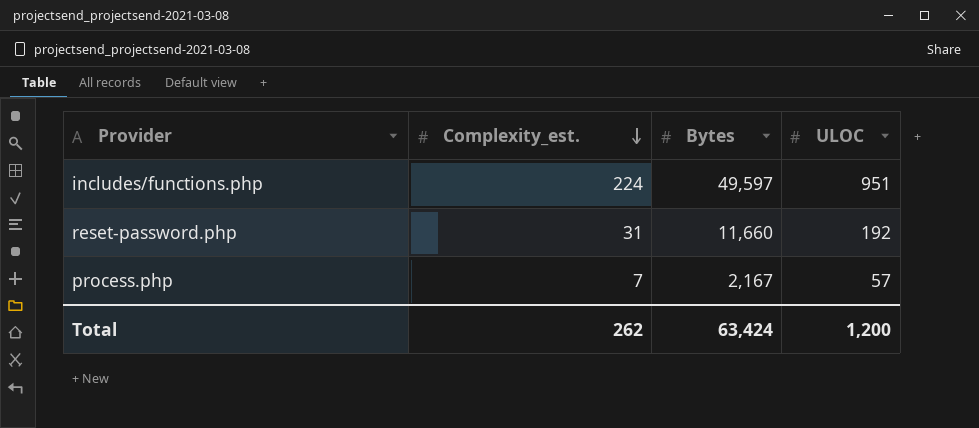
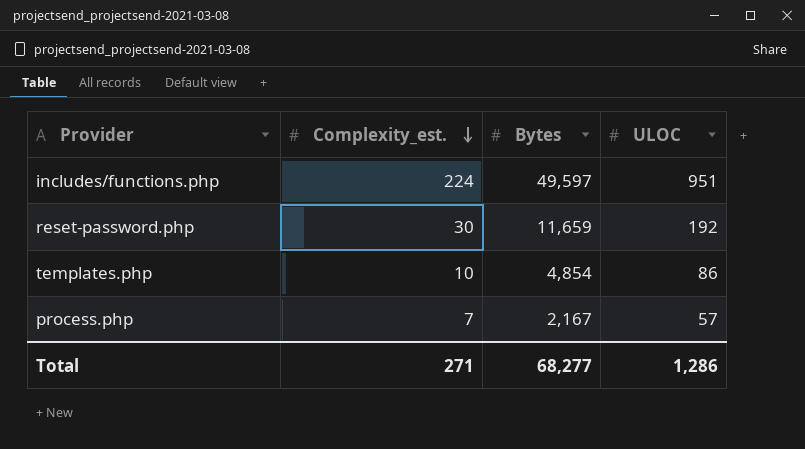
reset-password.php | Complexity_est.: 31 -> 30
reset-password.php | Bytes: 11,660 -> 11,659
row templates.php: none -> 10 | 4,854 | 86
Total | Complexity_est.: 262 -> 271
Total | Bytes: 63,424 -> 68,277
Total | ULOC: 1,200 -> 1,286

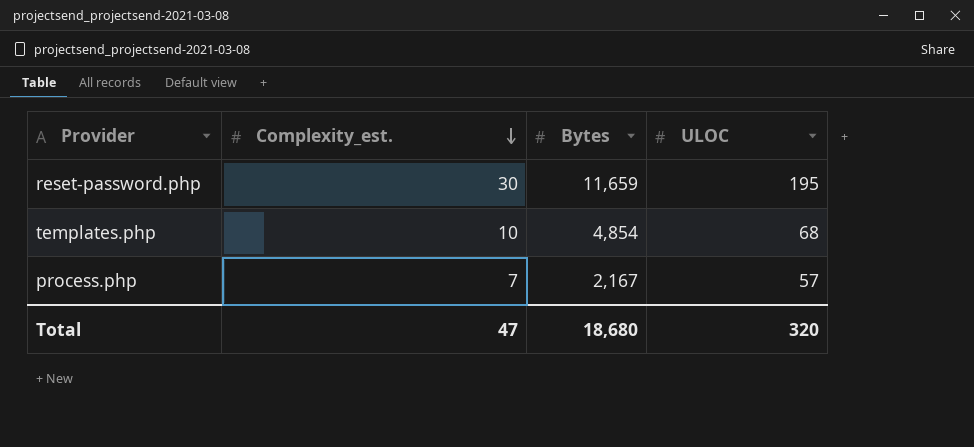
row includes/functions.php: 224 | 49,597 | 951 -> none
reset-password.php | ULOC: 192 -> 195
templates.php | ULOC: 86 -> 68
Total | Complexity_est.: 271 -> 47
Total | Bytes: 68,277 -> 18,680
Total | ULOC: 1,286 -> 320

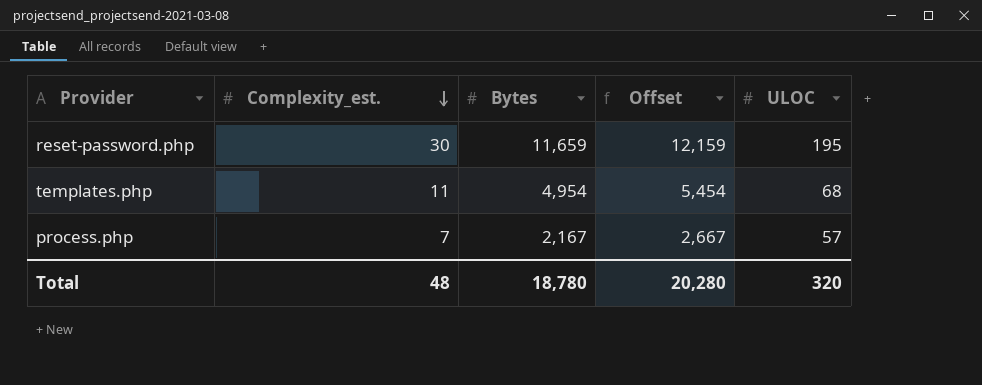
column Offset | formula: none -> [Bytes] + 500
templates.php | Complexity_est.: 10 -> 11
templates.php | Bytes: 4,854 -> 4,954
Total | Complexity_est.: 47 -> 48
Total | Bytes: 18,680 -> 18,780

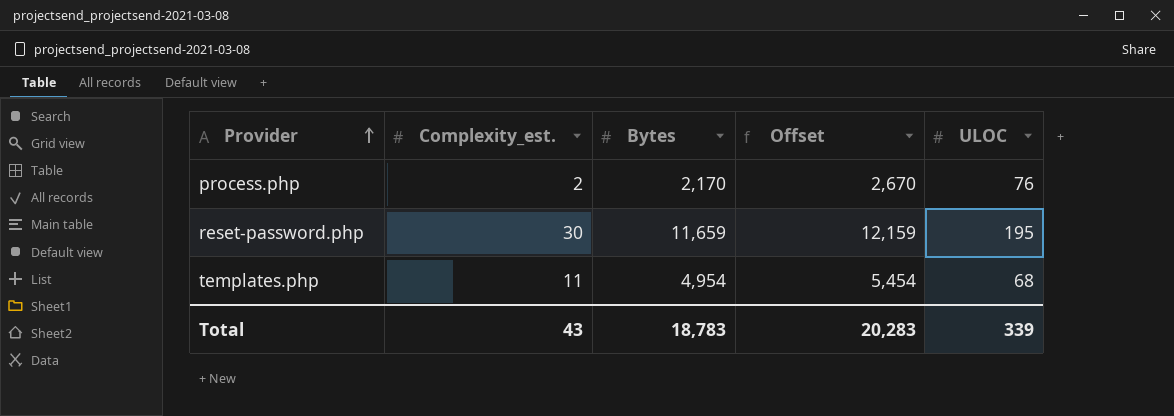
row order: Complexity_est. descending -> Provider ascending
process.php | Complexity_est.: 7 -> 2
process.php | Bytes: 2,167 -> 2,170
process.php | Offset: 2,667 -> 2,670
process.php | ULOC: 57 -> 76
Total | Complexity_est.: 48 -> 43
Total | Bytes: 18,780 -> 18,783
Total | Offset: 20,280 -> 20,283
Total | ULOC: 320 -> 339

